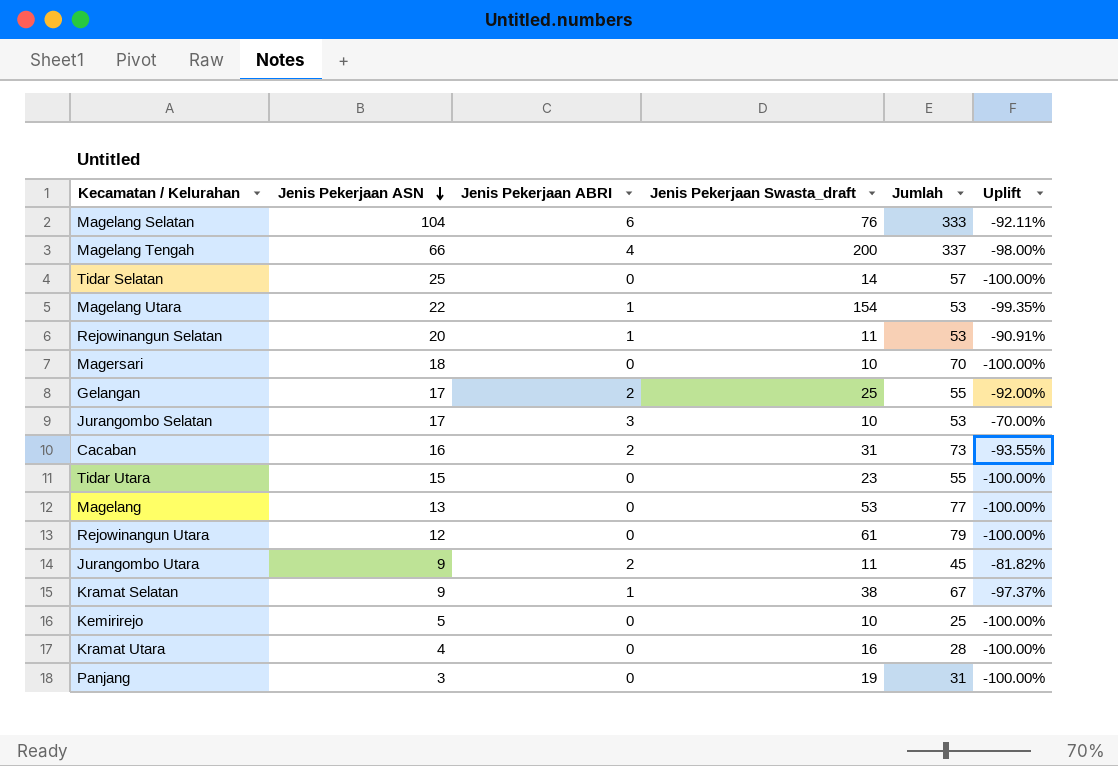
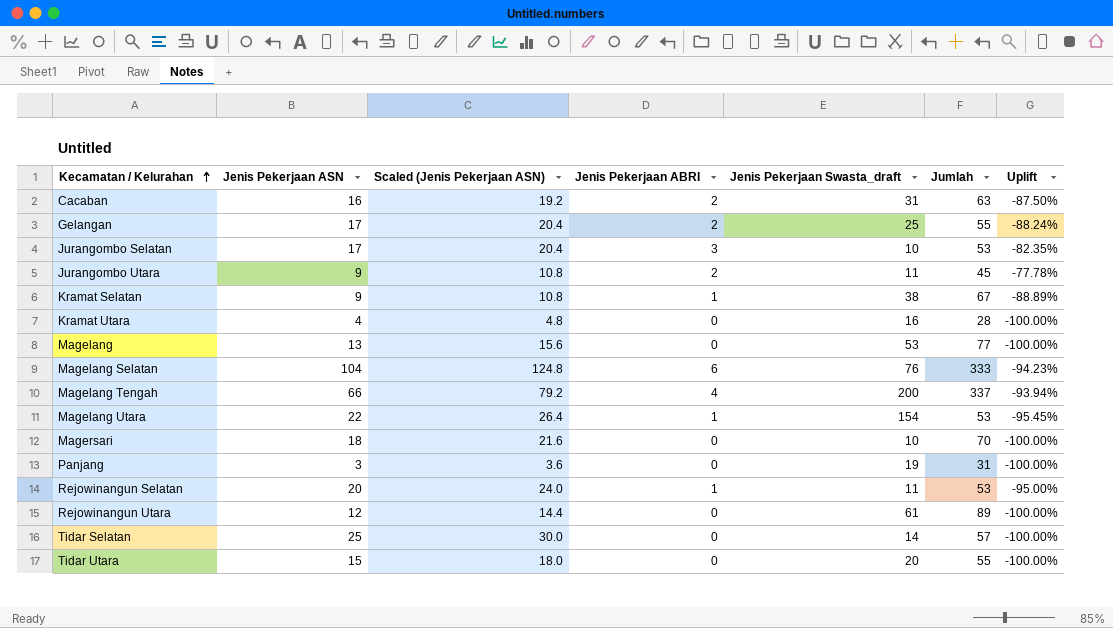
row order: Jenis Pekerjaan ASN descending -> Kecamatan / Kelurahan ascending
column Scaled (Jenis Pekerjaan ASN) | formula: none -> [Jenis Pekerjaan ASN] * 1.2
column Uplift | formula: ([Jenis Pekerjaan ABRI] - [Jenis Pekerjaan Swasta_draft]) / [Jenis Pekerjaan Swasta_draft] -> ([Jenis Pekerjaan ABRI] - [Jenis Pekerjaan ASN]) / [Jenis Pekerjaan ASN]
row Kemirirejo: 5 | 0 | 10 | 25 | -100.00% -> none
Cacaban | Jumlah: 73 -> 63
Rejowinangun Utara | Jumlah: 79 -> 89
Tidar Utara | Jenis Pekerjaan Swasta_draft: 23 -> 20

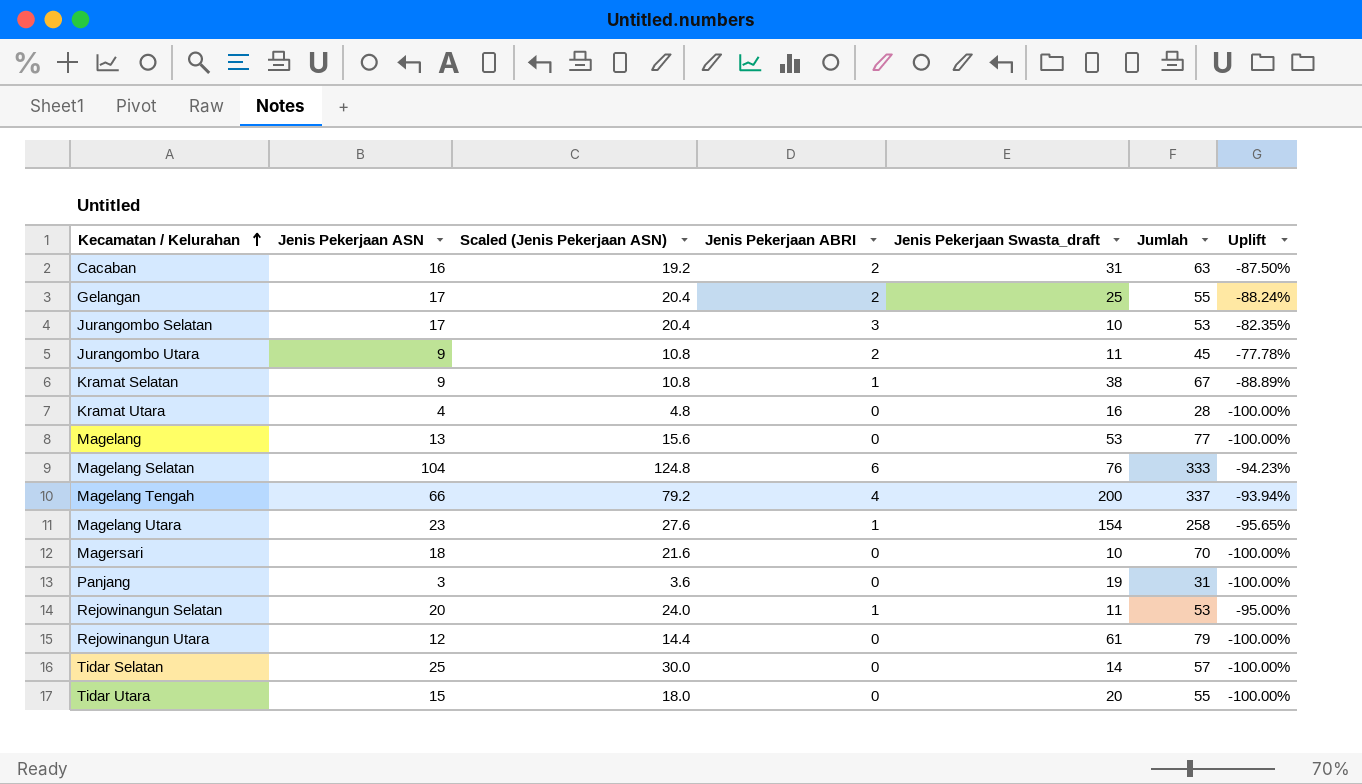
Magelang Utara | Jenis Pekerjaan ASN: 22 -> 23
Magelang Utara | Scaled (Jenis Pekerjaan ASN): 26.4 -> 27.6
Magelang Utara | Jumlah: 53 -> 258
Magelang Utara | Uplift: -95.45% -> -95.65%
Rejowinangun Utara | Jumlah: 89 -> 79

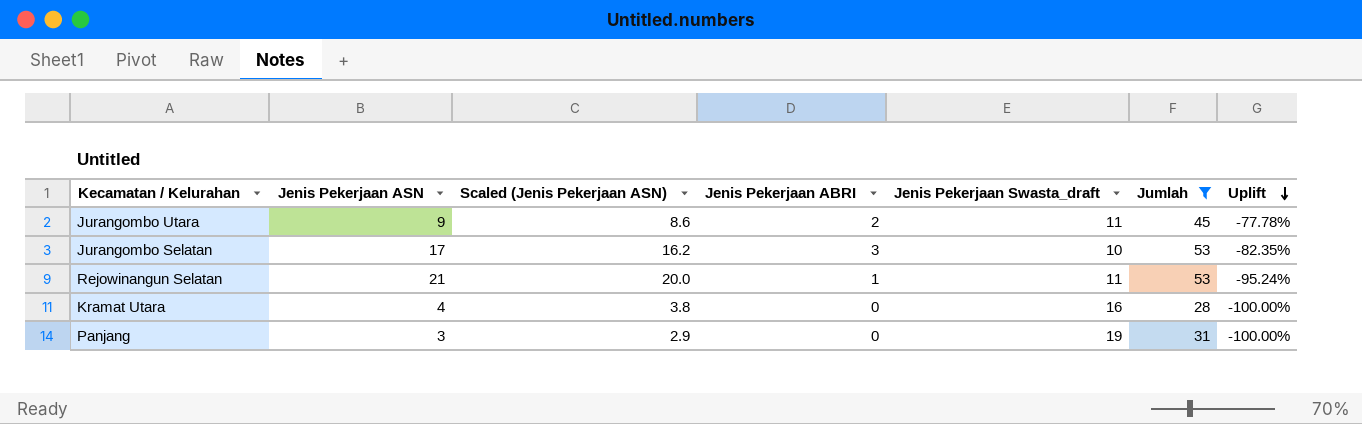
filter: none -> Jumlah <= 53
row order: Kecamatan / Kelurahan ascending -> Uplift descending
column Scaled (Jenis Pekerjaan ASN) | formula: [Jenis Pekerjaan ASN] * 1.2 -> [Jenis Pekerjaan ASN] * 0.95
Rejowinangun Selatan | Jenis Pekerjaan ASN: 20 -> 21
Rejowinangun Selatan | Uplift: -95.00% -> -95.24%

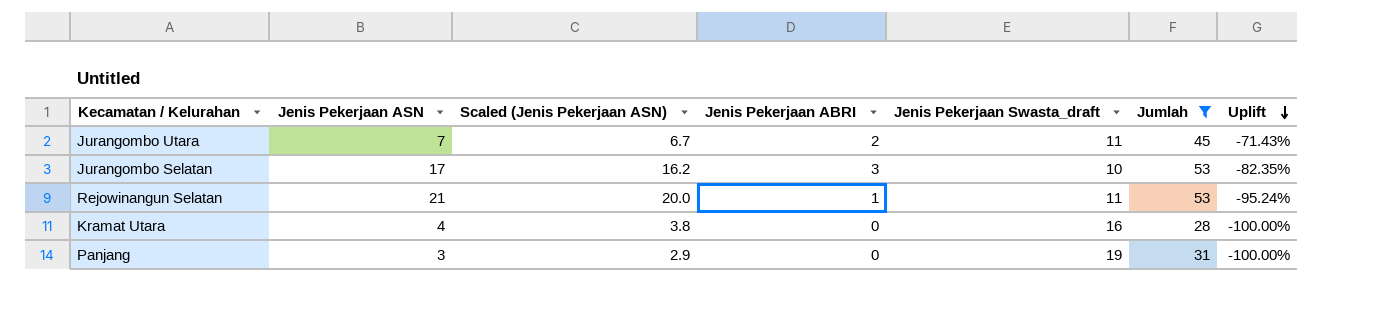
Jurangombo Utara | Jenis Pekerjaan ASN: 9 -> 7
Jurangombo Utara | Scaled (Jenis Pekerjaan ASN): 8.6 -> 6.7
Jurangombo Utara | Uplift: -77.78% -> -71.43%

